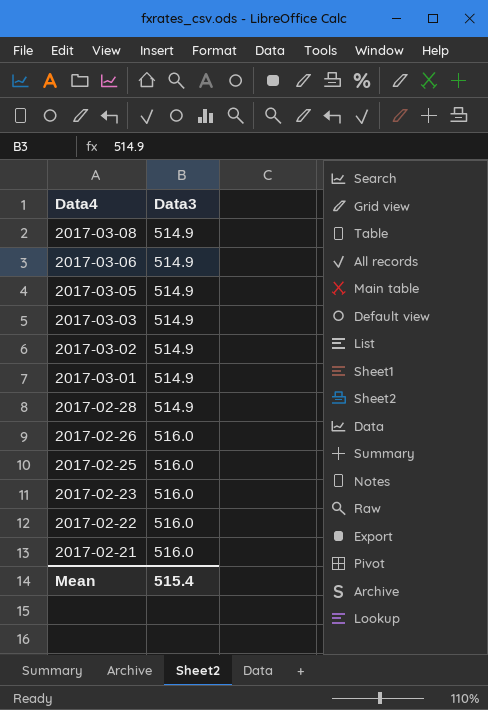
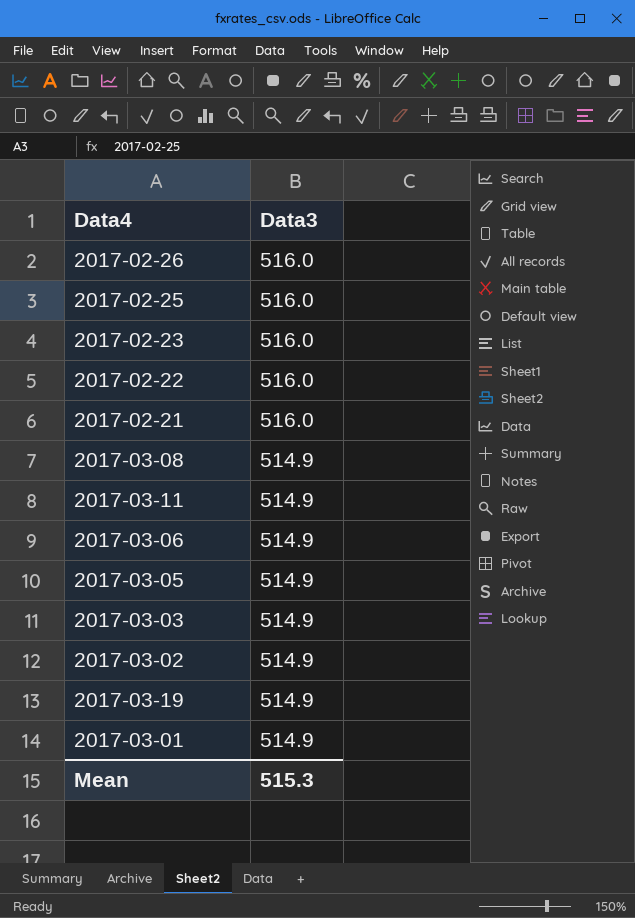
row order: Data4 descending -> Data3 descending
row 2017-02-28: 514.9 -> none
row 2017-03-11: none -> 514.9
row 2017-03-19: none -> 514.9
Mean | Data3: 515.4 -> 515.3

